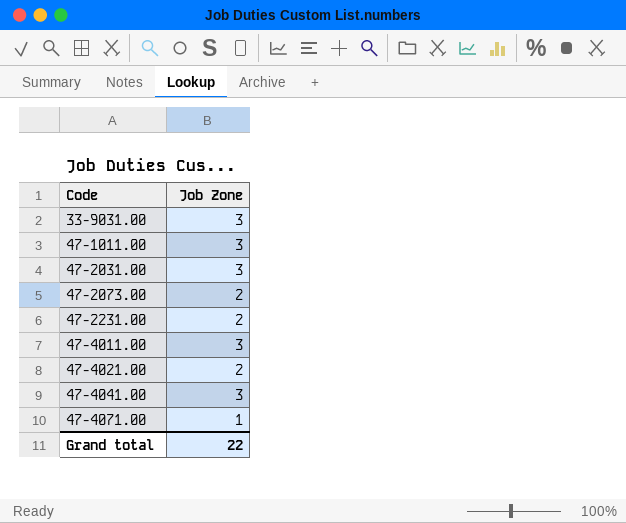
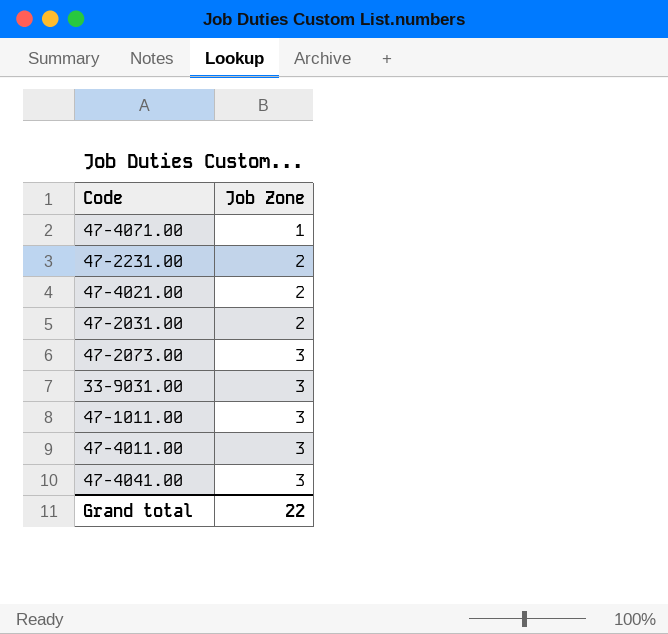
row order: Code ascending -> Job Zone ascending
47-2031.00 | Job Zone: 3 -> 2
47-2073.00 | Job Zone: 2 -> 3

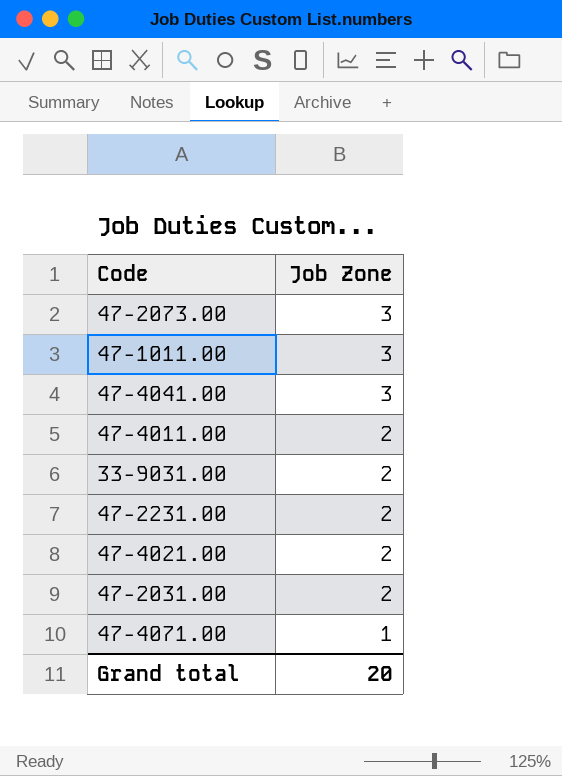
row order: Job Zone ascending -> Job Zone descending
47-4011.00 | Job Zone: 3 -> 2
33-9031.00 | Job Zone: 3 -> 2
Grand total | Job Zone: 22 -> 20

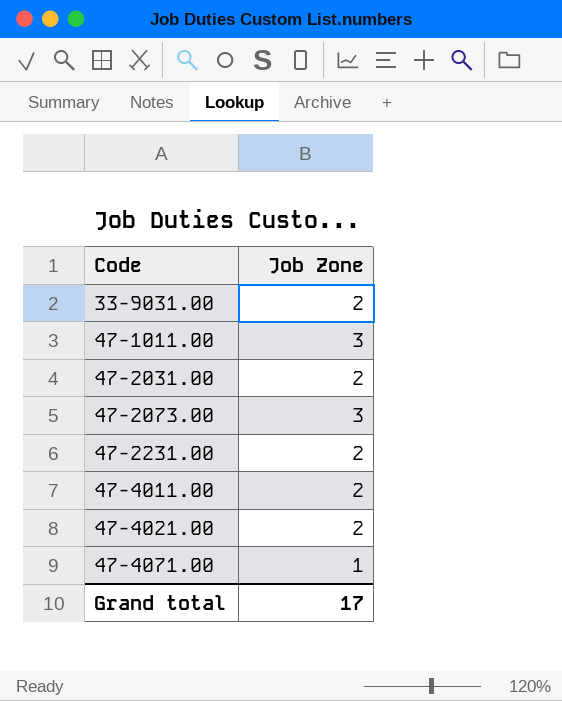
row order: Job Zone descending -> Code ascending
row 47-4041.00: 3 -> none
Grand total | Job Zone: 20 -> 17

